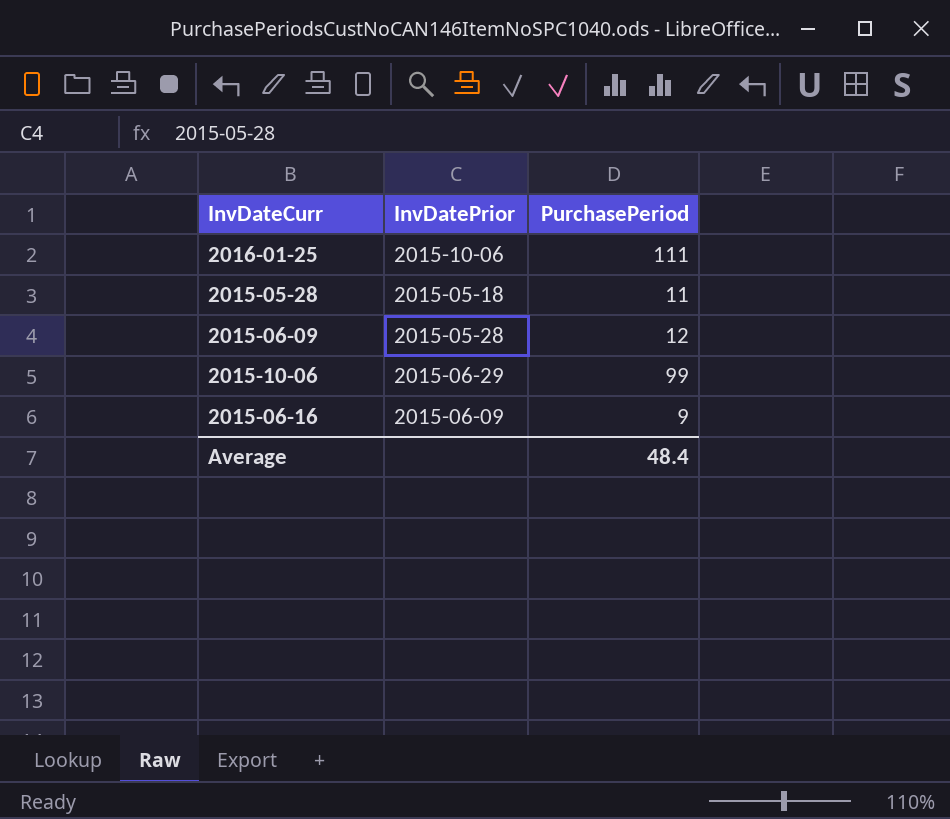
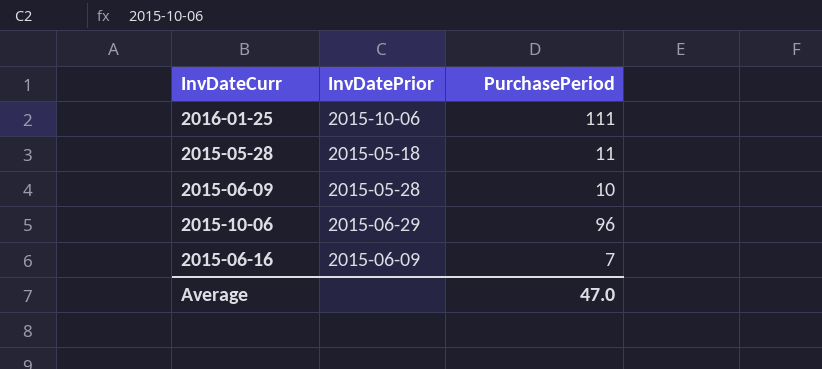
2015-06-09 | PurchasePeriod: 12 -> 10
2015-10-06 | PurchasePeriod: 99 -> 96
2015-06-16 | PurchasePeriod: 9 -> 7
Average | PurchasePeriod: 48.4 -> 47.0

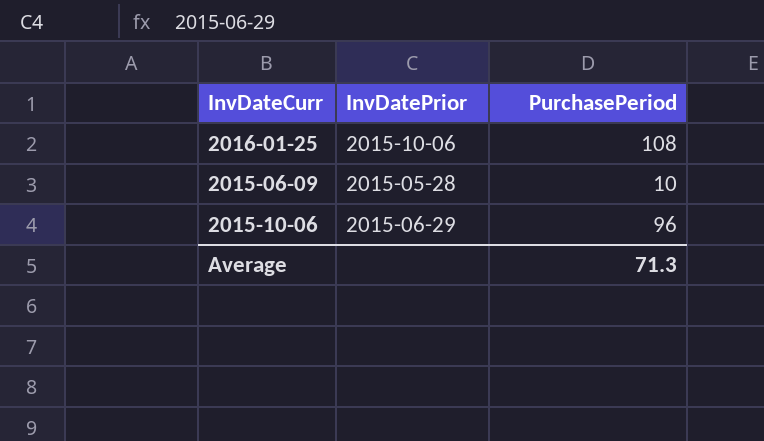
row 2015-05-28: 2015-05-18 | 11 -> none
row 2015-06-16: 2015-06-09 | 7 -> none
2016-01-25 | PurchasePeriod: 111 -> 108
Average | PurchasePeriod: 47.0 -> 71.3

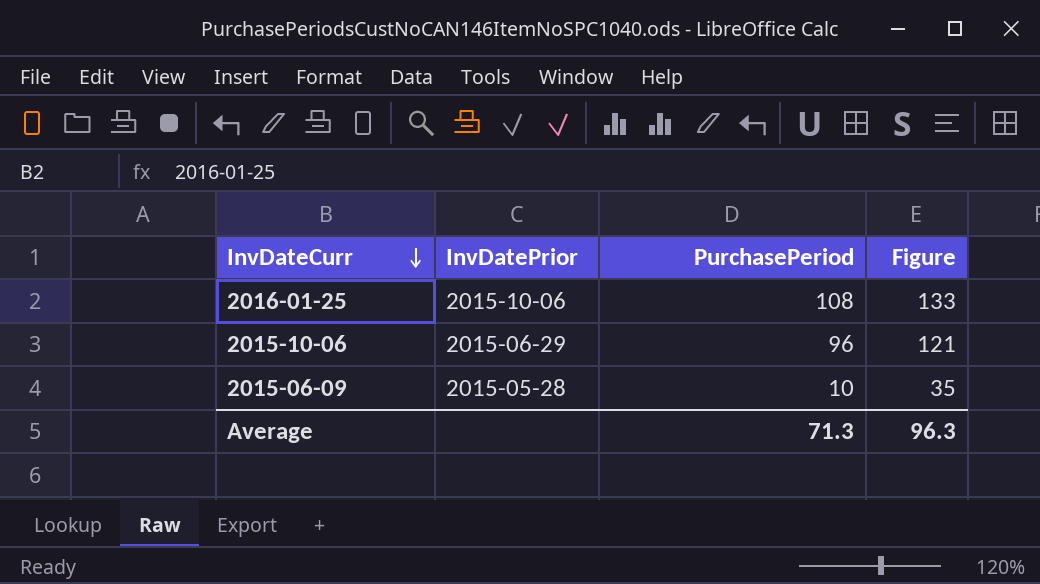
row order: none -> InvDateCurr descending
column Figure | formula: none -> [PurchasePeriod] + 25

